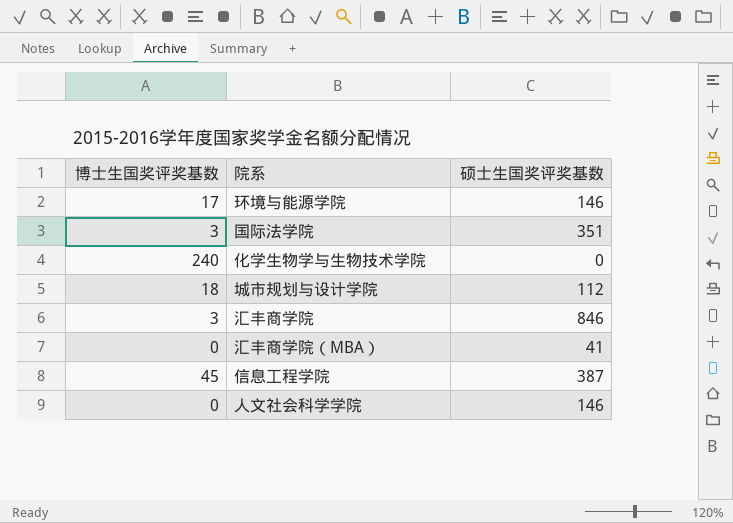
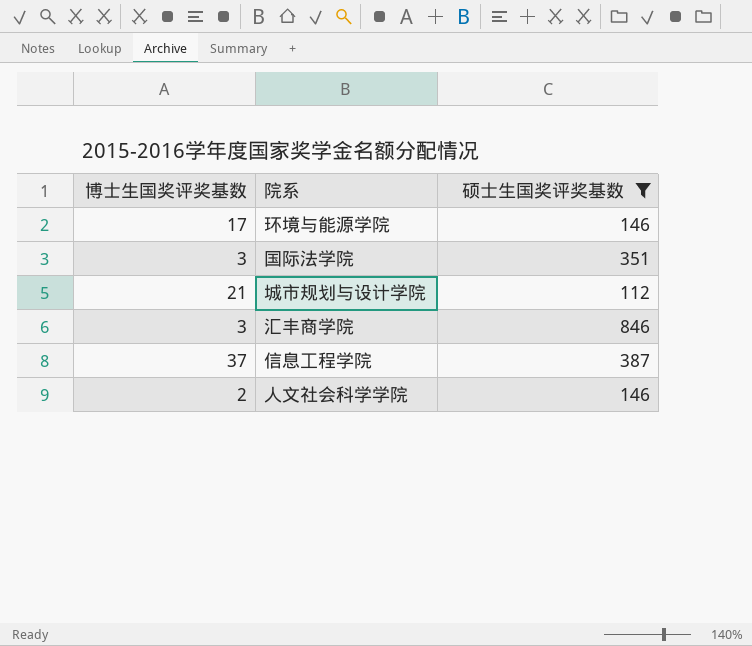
filter: none -> 硕士生国奖评奖基数 >= 112
城市规划与设计学院 | 博士生国奖评奖基数: 18 -> 21
信息工程学院 | 博士生国奖评奖基数: 45 -> 37
人文社会科学学院 | 博士生国奖评奖基数: 0 -> 2

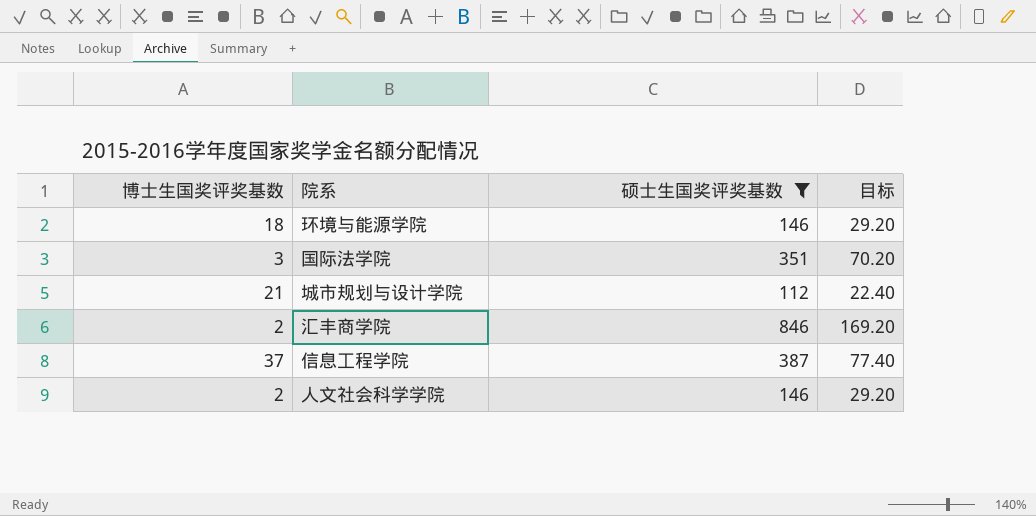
column 目标 | formula: none -> [硕士生国奖评奖基数] * 0.2
环境与能源学院 | 博士生国奖评奖基数: 17 -> 18
汇丰商学院 | 博士生国奖评奖基数: 3 -> 2

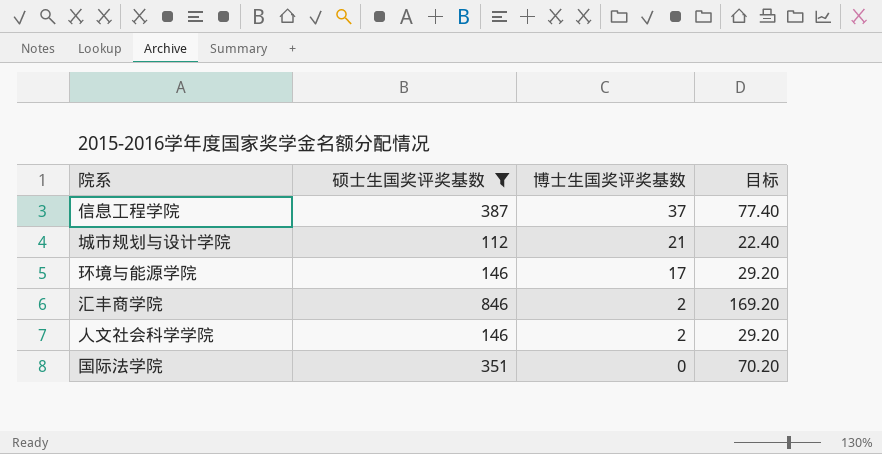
row order: none -> 博士生国奖评奖基数 descending
column 博士生国奖评奖基数 | position: 1 -> 3
环境与能源学院 | 博士生国奖评奖基数: 18 -> 17
国际法学院 | 博士生国奖评奖基数: 3 -> 0

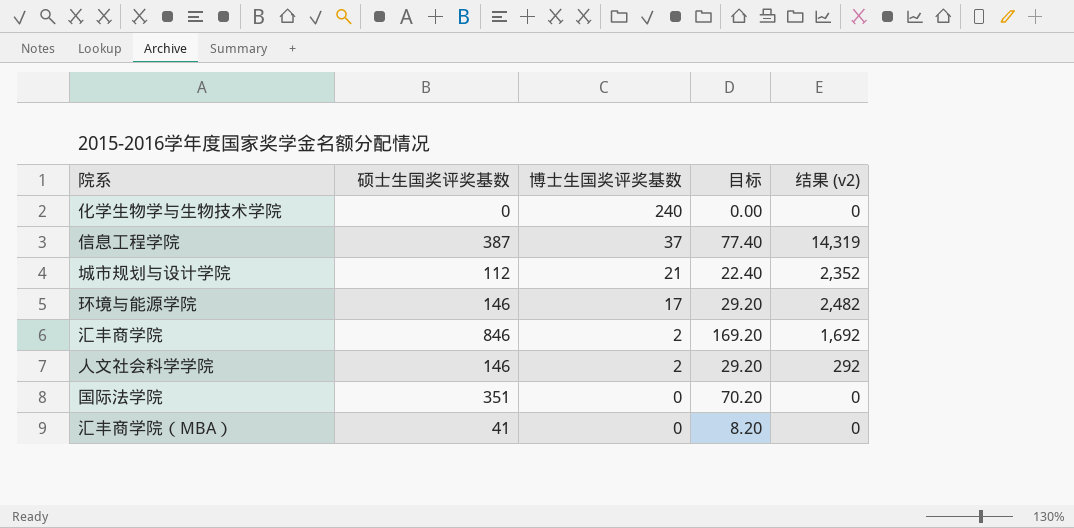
filter: 硕士生国奖评奖基数 >= 112 -> none
column 结果 (v2) | formula: none -> [硕士生国奖评奖基数] * [博士生国奖评奖基数]

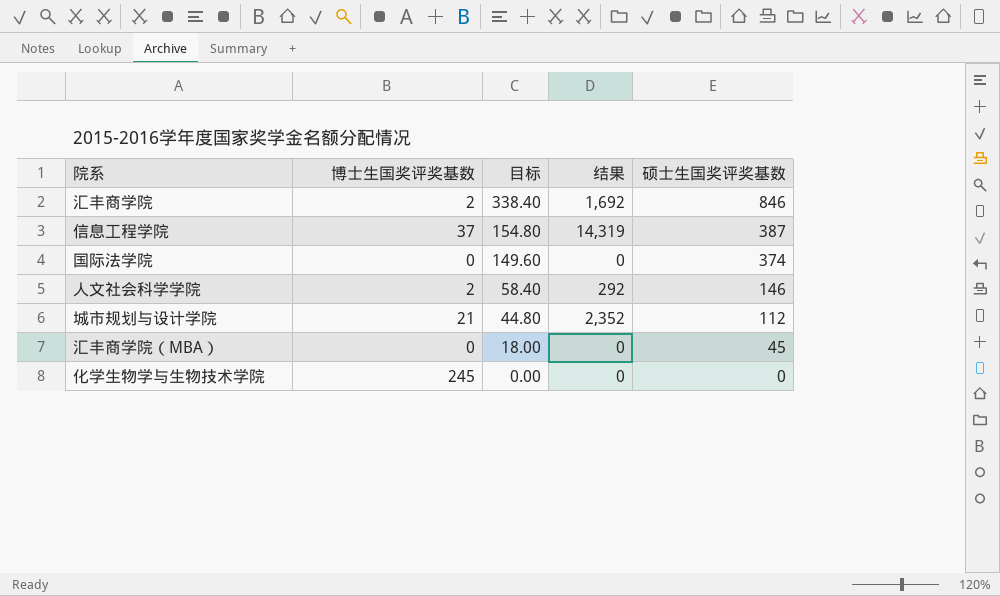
row order: 博士生国奖评奖基数 descending -> 目标 descending
column 目标 | formula: [硕士生国奖评奖基数] * 0.2 -> [硕士生国奖评奖基数] * 0.4
column name: 结果 (v2) -> 结果
column 硕士生国奖评奖基数 | position: 2 -> 5
row 环境与能源学院: 146 | 17 | 29.20 | 2,482 -> none
国际法学院 | 硕士生国奖评奖基数: 351 -> 374
汇丰商学院（MBA） | 硕士生国奖评奖基数: 41 -> 45
化学生物学与生物技术学院 | 博士生国奖评奖基数: 240 -> 245

